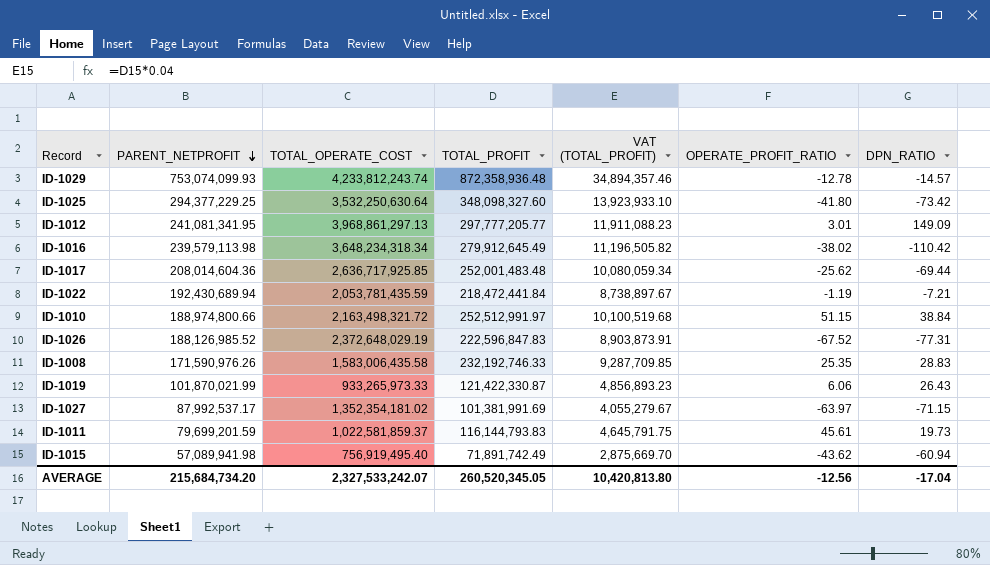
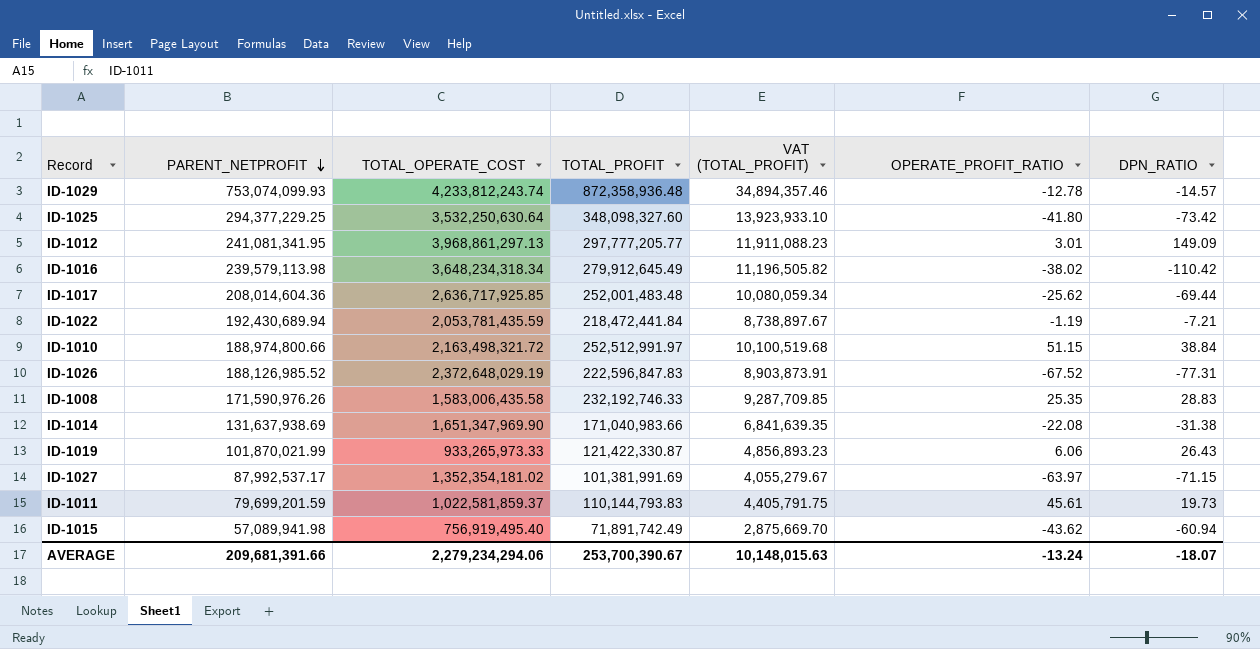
row ID-1014: none -> 131,637,938.69 | 1,651,347,969.90 | 171,040,983.66 | 6,841,639.35 | -22.08 | -31.38
ID-1011 | TOTAL_PROFIT: 116,144,793.83 -> 110,144,793.83
ID-1011 | VAT (TOTAL_PROFIT): 4,645,791.75 -> 4,405,791.75
AVERAGE | PARENT_NETPROFIT: 215,684,734.20 -> 209,681,391.66
AVERAGE | TOTAL_OPERATE_COST: 2,327,533,242.07 -> 2,279,234,294.06
AVERAGE | TOTAL_PROFIT: 260,520,345.05 -> 253,700,390.67
AVERAGE | VAT (TOTAL_PROFIT): 10,420,813.80 -> 10,148,015.63
AVERAGE | OPERATE_PROFIT_RATIO: -12.56 -> -13.24
AVERAGE | DPN_RATIO: -17.04 -> -18.07

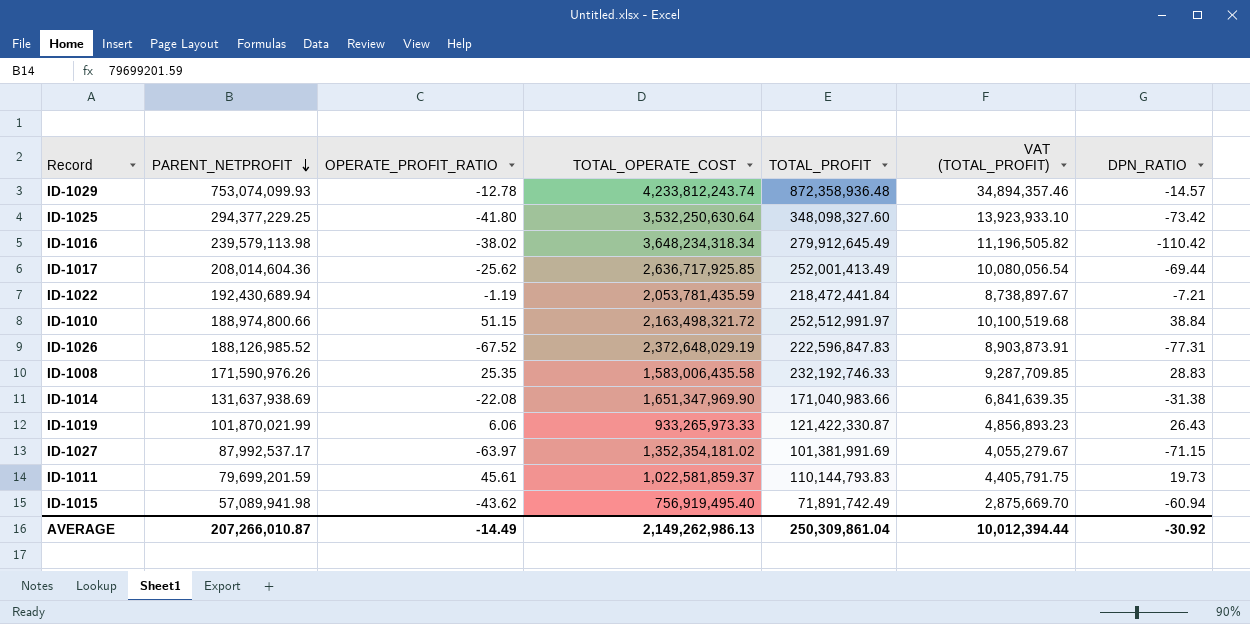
column OPERATE_PROFIT_RATIO | position: 6 -> 3
row ID-1012: 241,081,341.95 | 3,968,861,297.13 | 297,777,205.77 | 11,911,088.23 | 3.01 | 149.09 -> none
ID-1017 | TOTAL_PROFIT: 252,001,483.48 -> 252,001,413.49
ID-1017 | VAT (TOTAL_PROFIT): 10,080,059.34 -> 10,080,056.54
AVERAGE | PARENT_NETPROFIT: 209,681,391.66 -> 207,266,010.87
AVERAGE | OPERATE_PROFIT_RATIO: -13.24 -> -14.49
AVERAGE | TOTAL_OPERATE_COST: 2,279,234,294.06 -> 2,149,262,986.13
AVERAGE | TOTAL_PROFIT: 253,700,390.67 -> 250,309,861.04
AVERAGE | VAT (TOTAL_PROFIT): 10,148,015.63 -> 10,012,394.44
AVERAGE | DPN_RATIO: -18.07 -> -30.92

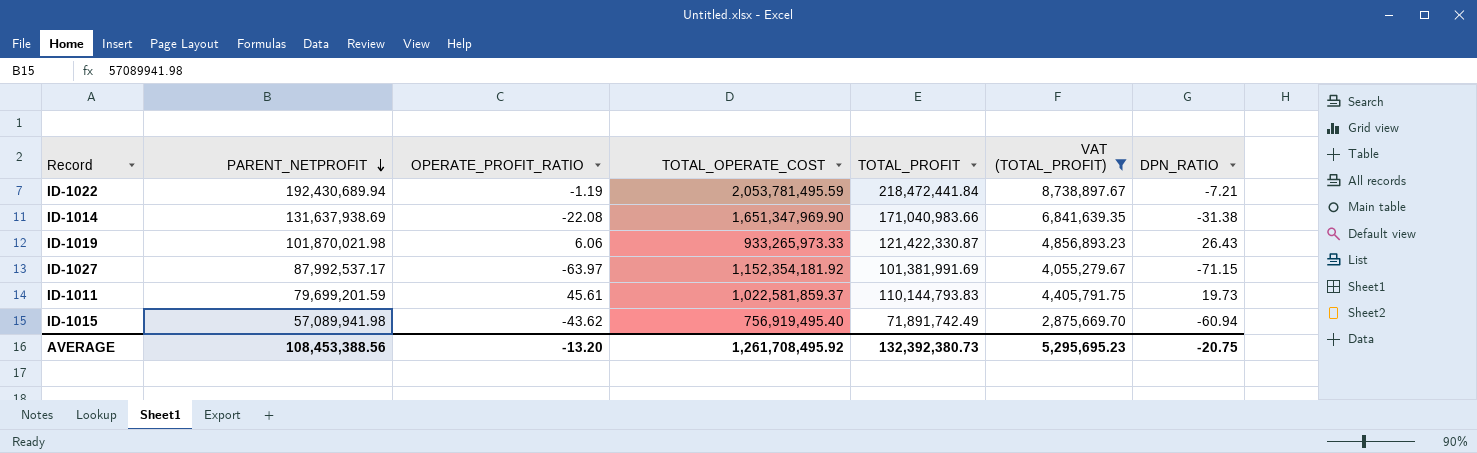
filter: none -> VAT (TOTAL_PROFIT) <= 8,738,897.67
ID-1022 | TOTAL_OPERATE_COST: 2,053,781,435.59 -> 2,053,781,495.59
ID-1019 | PARENT_NETPROFIT: 101,870,021.99 -> 101,870,021.98
ID-1027 | TOTAL_OPERATE_COST: 1,352,354,181.02 -> 1,152,354,181.92
AVERAGE | PARENT_NETPROFIT: 207,266,010.87 -> 108,453,388.56
AVERAGE | OPERATE_PROFIT_RATIO: -14.49 -> -13.20
AVERAGE | TOTAL_OPERATE_COST: 2,149,262,986.13 -> 1,261,708,495.92
AVERAGE | TOTAL_PROFIT: 250,309,861.04 -> 132,392,380.73
AVERAGE | VAT (TOTAL_PROFIT): 10,012,394.44 -> 5,295,695.23
AVERAGE | DPN_RATIO: -30.92 -> -20.75

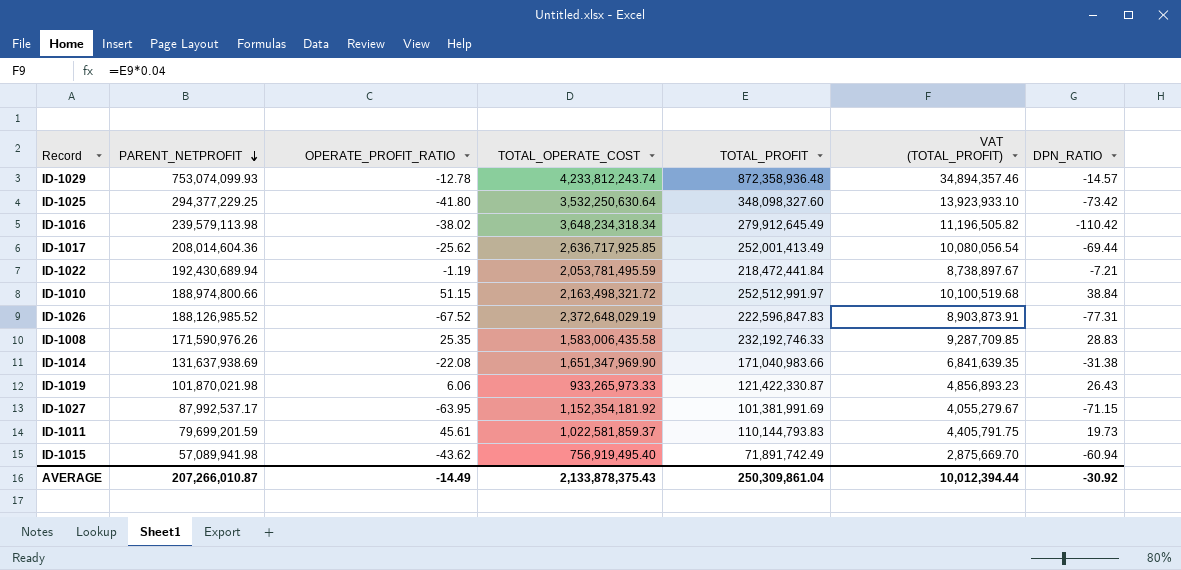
filter: VAT (TOTAL_PROFIT) <= 8,738,897.67 -> none
ID-1027 | OPERATE_PROFIT_RATIO: -63.97 -> -63.95
AVERAGE | PARENT_NETPROFIT: 108,453,388.56 -> 207,266,010.87
AVERAGE | OPERATE_PROFIT_RATIO: -13.20 -> -14.49
AVERAGE | TOTAL_OPERATE_COST: 1,261,708,495.92 -> 2,133,878,375.43
AVERAGE | TOTAL_PROFIT: 132,392,380.73 -> 250,309,861.04
AVERAGE | VAT (TOTAL_PROFIT): 5,295,695.23 -> 10,012,394.44
AVERAGE | DPN_RATIO: -20.75 -> -30.92

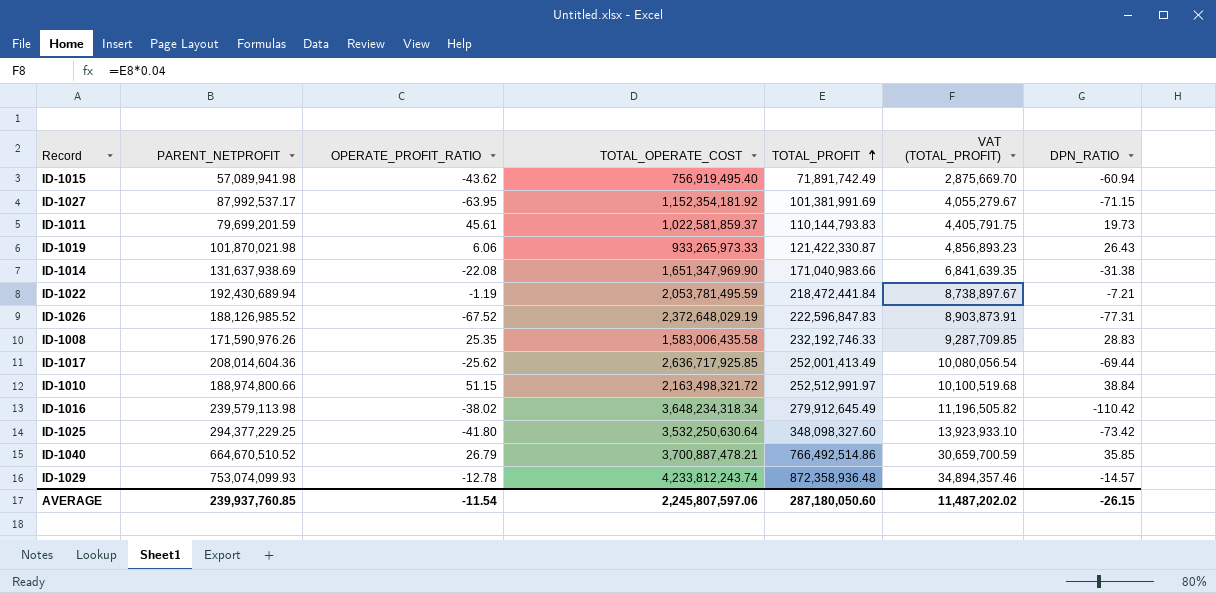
row order: PARENT_NETPROFIT descending -> TOTAL_PROFIT ascending
row ID-1040: none -> 664,670,510.52 | 26.79 | 3,700,887,478.21 | 766,492,514.86 | 30,659,700.59 | 35.85
AVERAGE | PARENT_NETPROFIT: 207,266,010.87 -> 239,937,760.85
AVERAGE | OPERATE_PROFIT_RATIO: -14.49 -> -11.54
AVERAGE | TOTAL_OPERATE_COST: 2,133,878,375.43 -> 2,245,807,597.06
AVERAGE | TOTAL_PROFIT: 250,309,861.04 -> 287,180,050.60
AVERAGE | VAT (TOTAL_PROFIT): 10,012,394.44 -> 11,487,202.02
AVERAGE | DPN_RATIO: -30.92 -> -26.15

